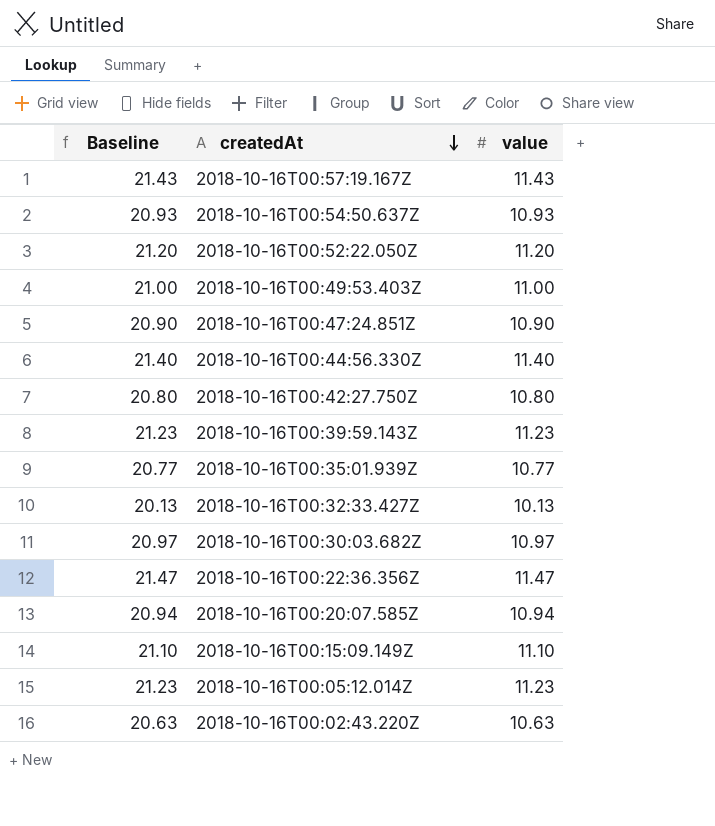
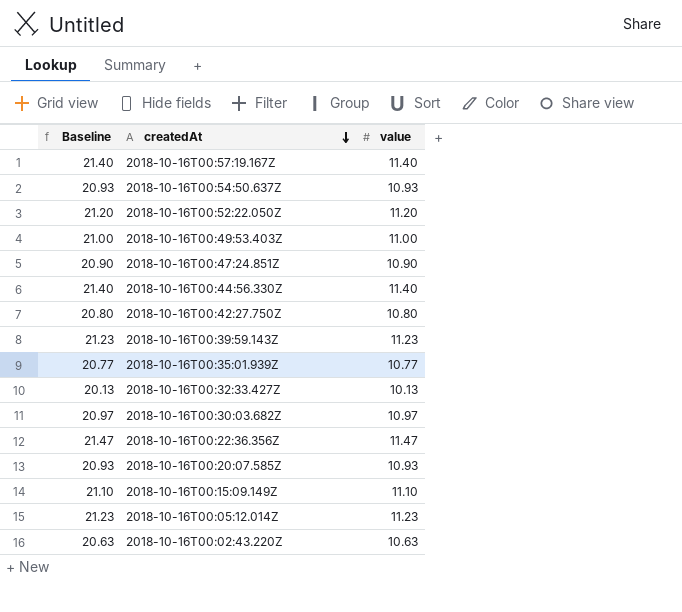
2018-10-16T00:57:19.167Z | Baseline: 21.43 -> 21.40
2018-10-16T00:57:19.167Z | value: 11.43 -> 11.40
2018-10-16T00:20:07.585Z | Baseline: 20.94 -> 20.93
2018-10-16T00:20:07.585Z | value: 10.94 -> 10.93

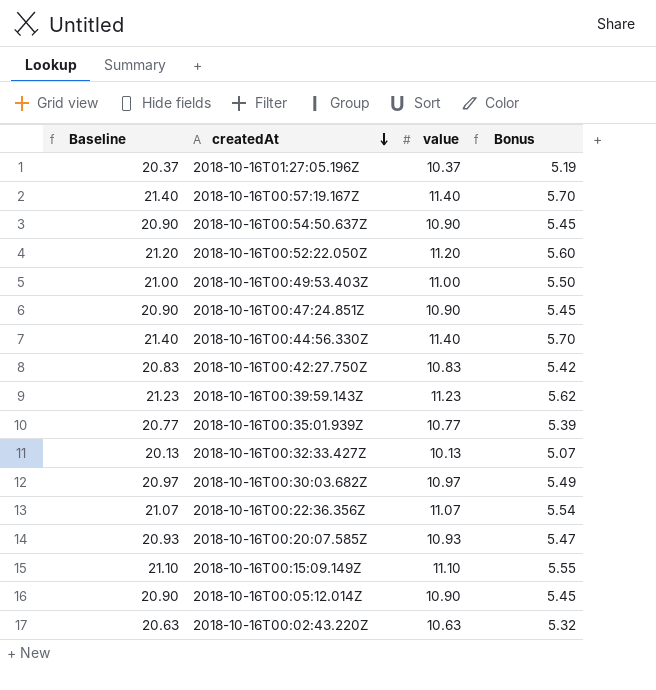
column Bonus | formula: none -> [value] * 0.5
row 2018-10-16T01:27:05.196Z: none -> 20.37 | 10.37 | 5.19
2018-10-16T00:54:50.637Z | Baseline: 20.93 -> 20.90
2018-10-16T00:54:50.637Z | value: 10.93 -> 10.90
2018-10-16T00:42:27.750Z | Baseline: 20.80 -> 20.83
2018-10-16T00:42:27.750Z | value: 10.80 -> 10.83
2018-10-16T00:22:36.356Z | Baseline: 21.47 -> 21.07
2018-10-16T00:22:36.356Z | value: 11.47 -> 11.07
2018-10-16T00:05:12.014Z | Baseline: 21.23 -> 20.90
2018-10-16T00:05:12.014Z | value: 11.23 -> 10.90

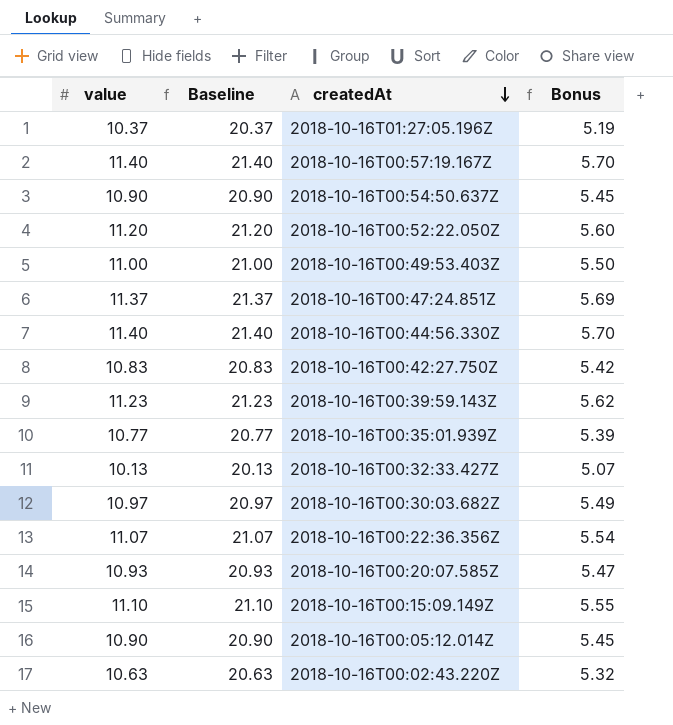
column value | position: 3 -> 1
2018-10-16T00:47:24.851Z | value: 10.90 -> 11.37
2018-10-16T00:47:24.851Z | Baseline: 20.90 -> 21.37
2018-10-16T00:47:24.851Z | Bonus: 5.45 -> 5.69

